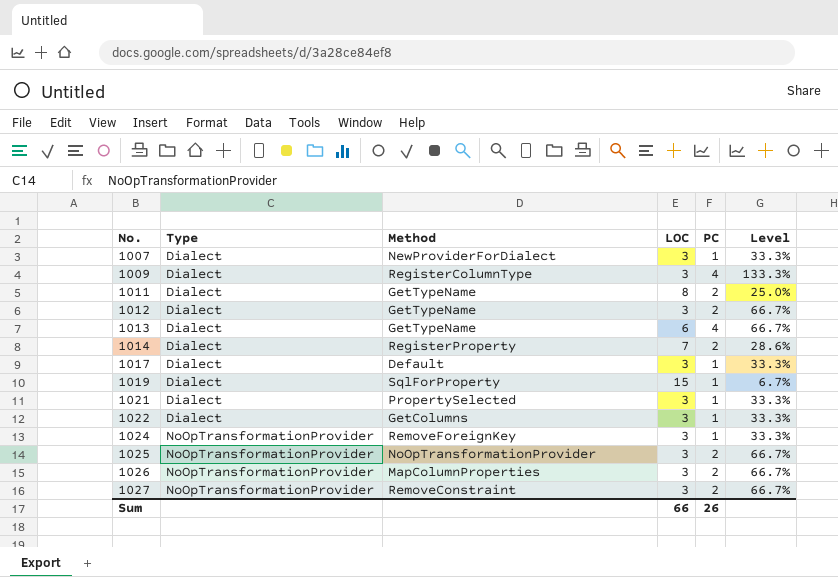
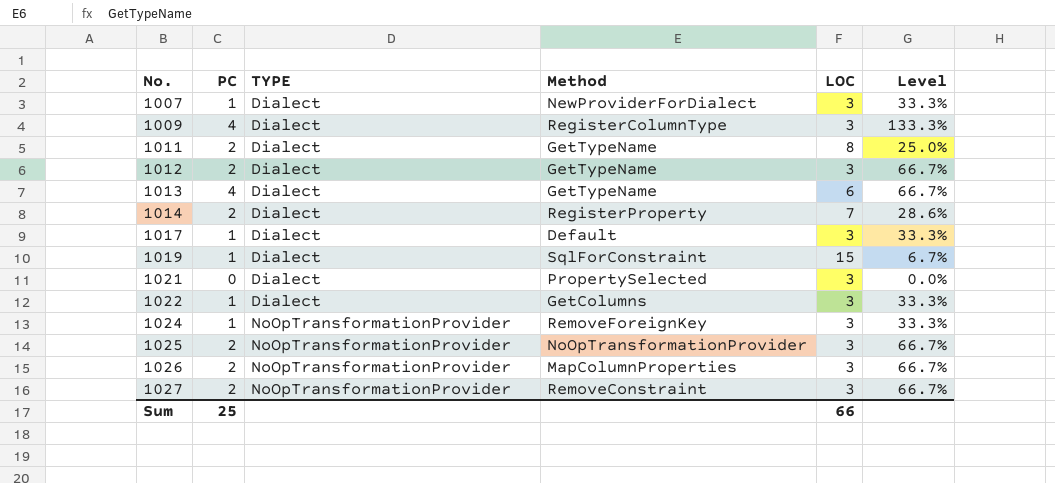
column PC | position: 5 -> 2
column name: Type -> TYPE
1019 | Method: SqlForProperty -> SqlForConstraint
1021 | PC: 1 -> 0
1021 | Level: 33.3% -> 0.0%
Sum | PC: 26 -> 25

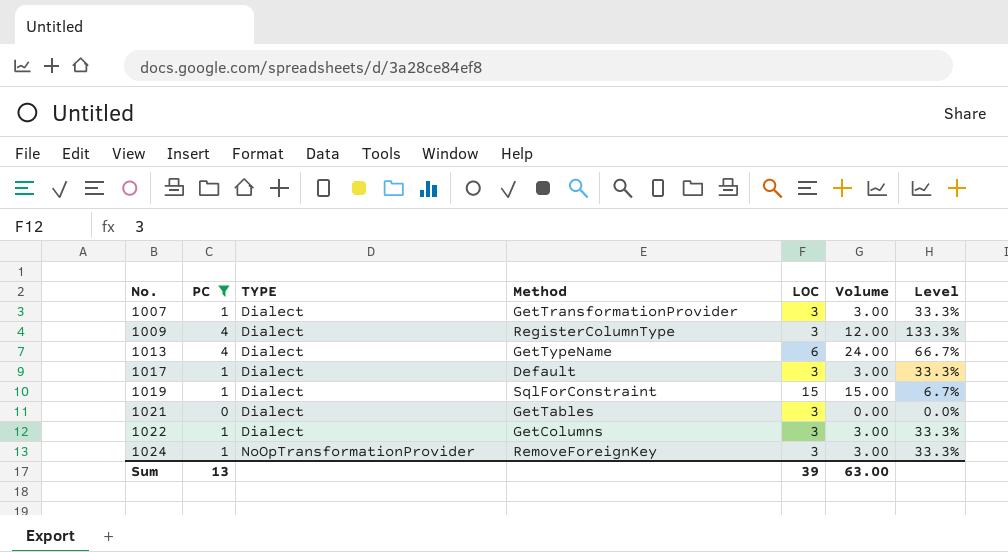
filter: none -> PC != 2
column Volume | formula: none -> [PC] * [LOC]
1007 | Method: NewProviderForDialect -> GetTransformationProvider
1021 | Method: PropertySelected -> GetTables
Sum | PC: 25 -> 13
Sum | LOC: 66 -> 39

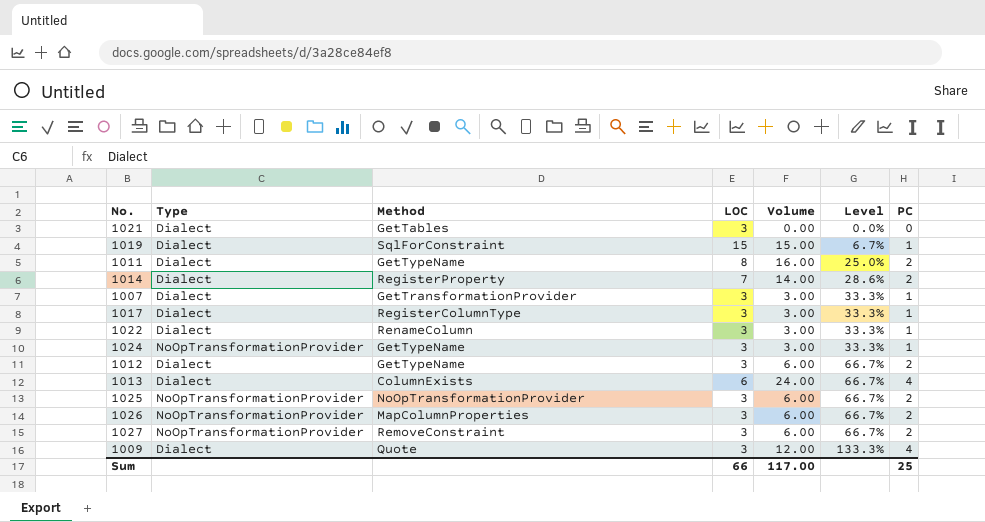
filter: PC != 2 -> none
row order: No. ascending -> Level ascending
column name: TYPE -> Type
column PC | position: 2 -> 7
1017 | Method: Default -> RegisterColumnType
1022 | Method: GetColumns -> RenameColumn
1024 | Method: RemoveForeignKey -> GetTypeName
1013 | Method: GetTypeName -> ColumnExists
1009 | Method: RegisterColumnType -> Quote
Sum | LOC: 39 -> 66
Sum | Volume: 63.00 -> 117.00
Sum | PC: 13 -> 25

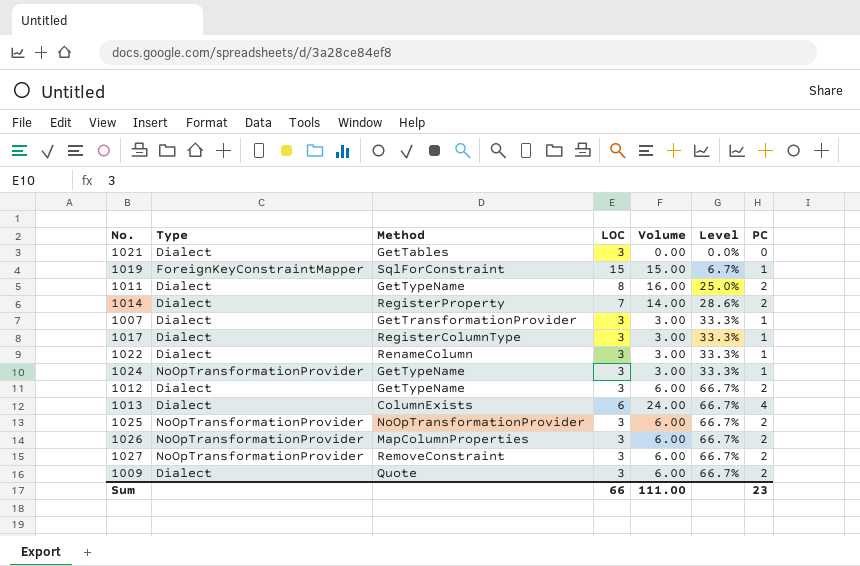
1019 | Type: Dialect -> ForeignKeyConstraintMapper
1009 | Volume: 12.00 -> 6.00
1009 | Level: 133.3% -> 66.7%
1009 | PC: 4 -> 2
Sum | Volume: 117.00 -> 111.00
Sum | PC: 25 -> 23

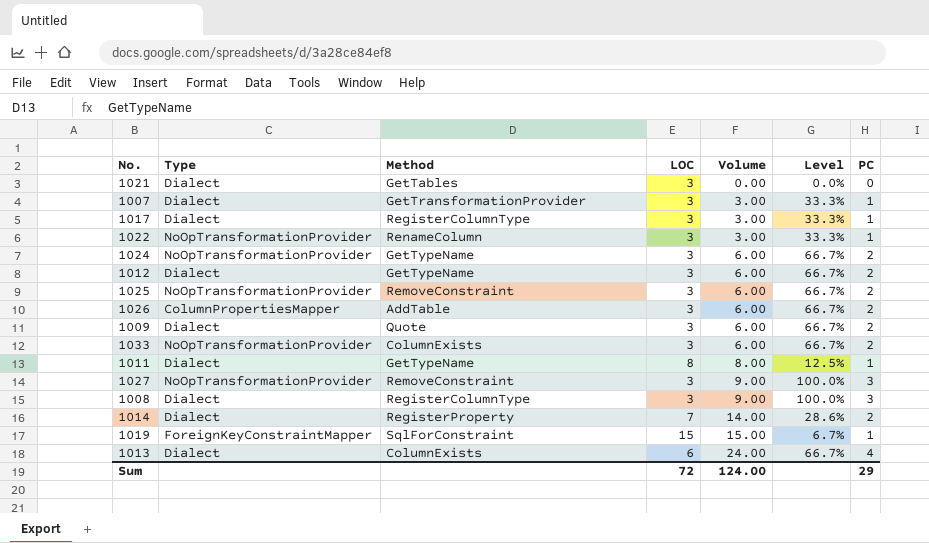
row order: Level ascending -> Volume ascending
1022 | Type: Dialect -> NoOpTransformationProvider
1024 | Volume: 3.00 -> 6.00
1024 | Level: 33.3% -> 66.7%
1024 | PC: 1 -> 2
1025 | Method: NoOpTransformationProvider -> RemoveConstraint
1026 | Type: NoOpTransformationProvider -> ColumnPropertiesMapper
1026 | Method: MapColumnProperties -> AddTable
row 1033: none -> NoOpTransformationProvider | ColumnExists | 3 | 6.00 | 66.7% | 2
1011 | Volume: 16.00 -> 8.00
1011 | Level: 25.0% -> 12.5%
1011 | PC: 2 -> 1
1027 | Volume: 6.00 -> 9.00
1027 | Level: 66.7% -> 100.0%
1027 | PC: 2 -> 3
row 1008: none -> Dialect | RegisterColumnType | 3 | 9.00 | 100.0% | 3
Sum | LOC: 66 -> 72
Sum | Volume: 111.00 -> 124.00
Sum | PC: 23 -> 29

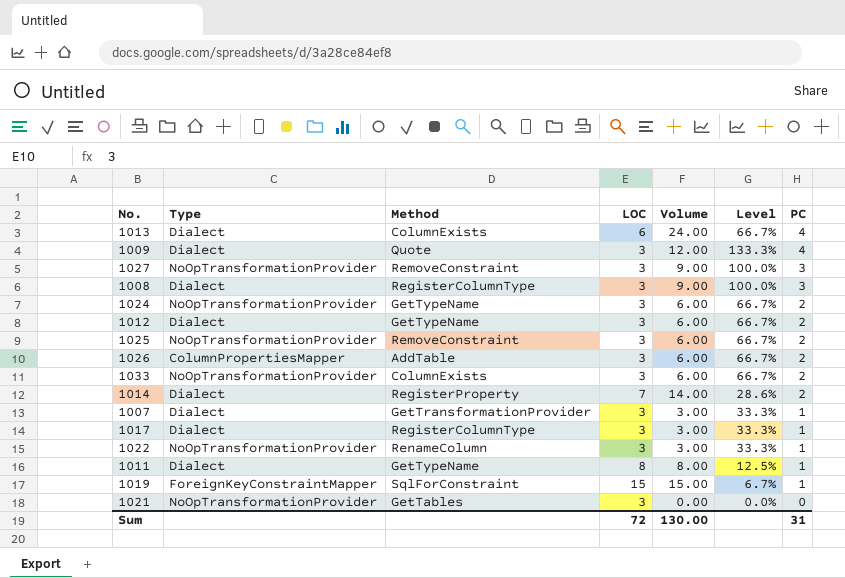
row order: Volume ascending -> PC descending
1009 | Volume: 6.00 -> 12.00
1009 | Level: 66.7% -> 133.3%
1009 | PC: 2 -> 4
1021 | Type: Dialect -> NoOpTransformationProvider
Sum | Volume: 124.00 -> 130.00
Sum | PC: 29 -> 31

